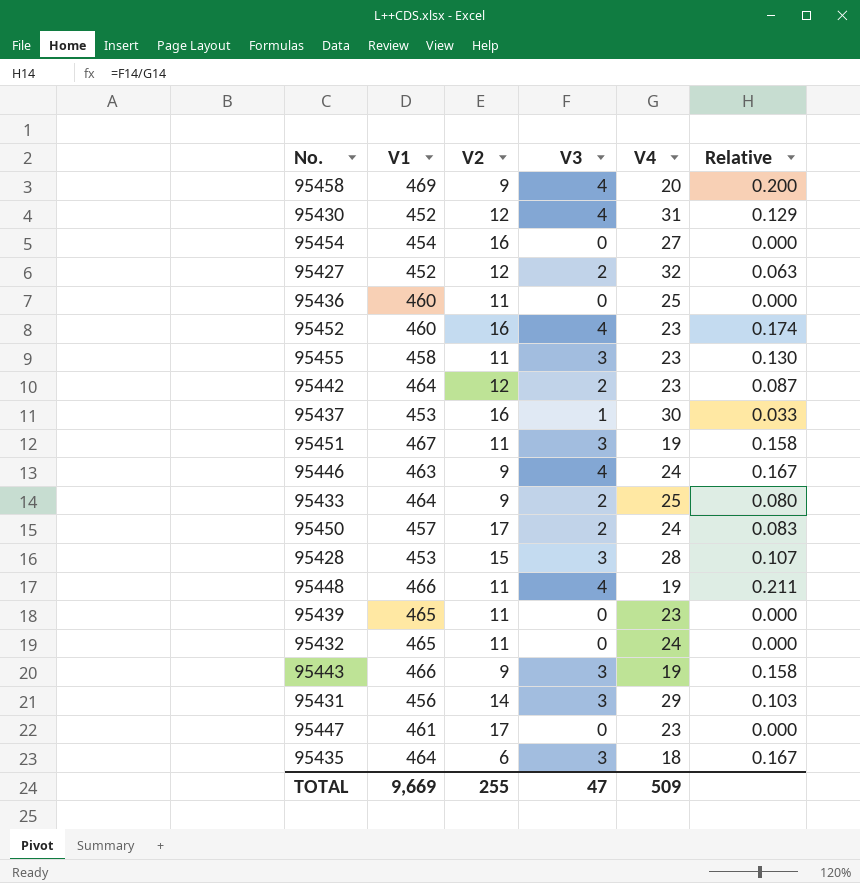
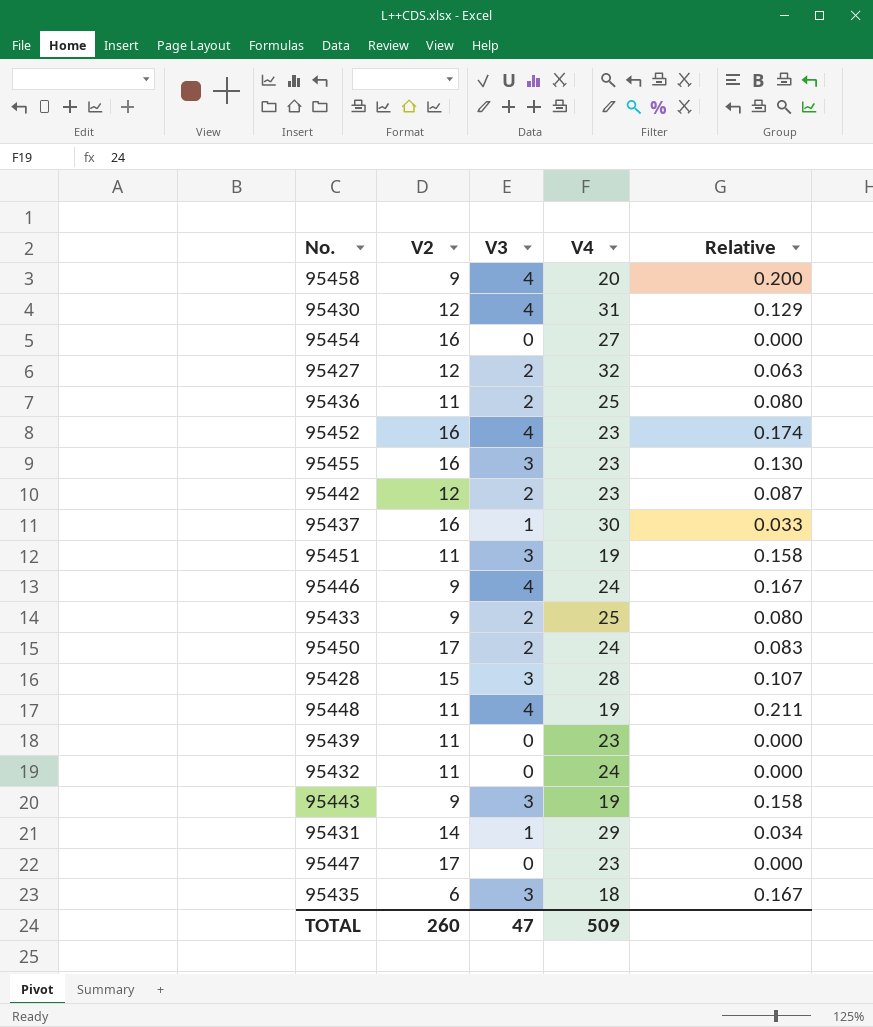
column V1 | position: 2 -> none
95436 | V3: 0 -> 2
95436 | Relative: 0.000 -> 0.080
95455 | V2: 11 -> 16
95431 | V3: 3 -> 1
95431 | Relative: 0.103 -> 0.034
TOTAL | V2: 255 -> 260

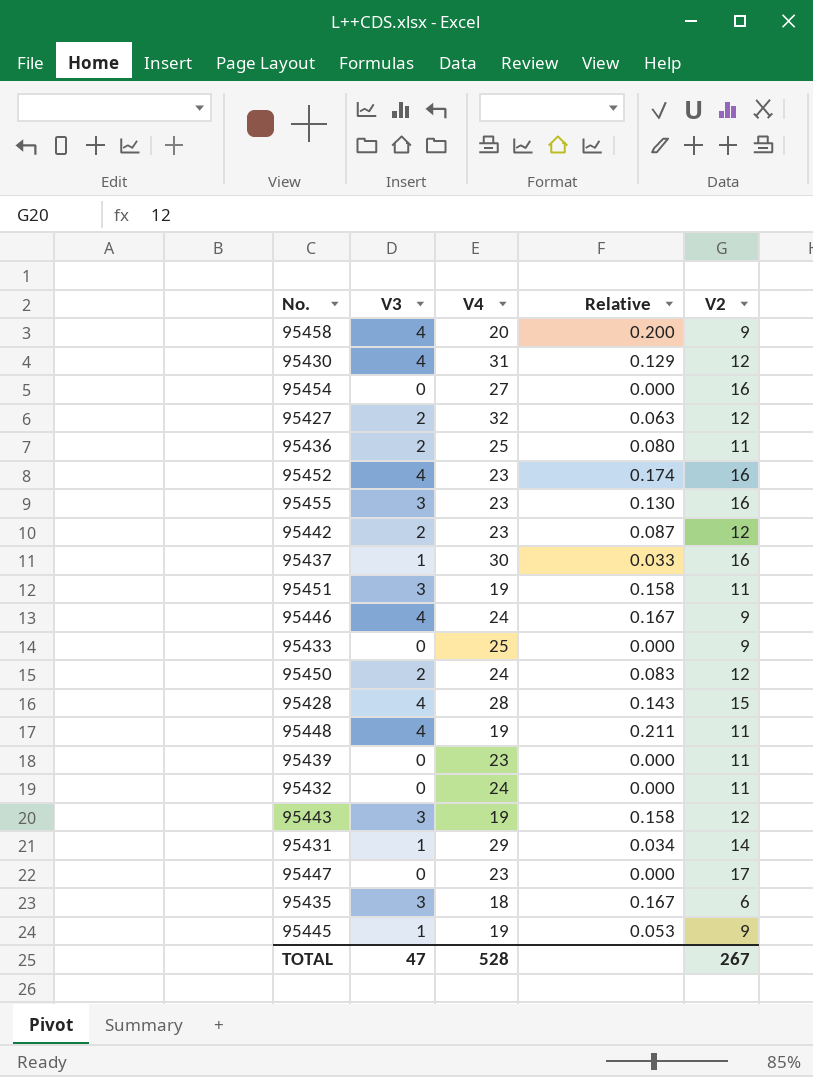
column V2 | position: 2 -> 5
95433 | V3: 2 -> 0
95433 | Relative: 0.080 -> 0.000
95450 | V2: 17 -> 12
95428 | V3: 3 -> 4
95428 | Relative: 0.107 -> 0.143
95443 | V2: 9 -> 12
row 95445: none -> 1 | 19 | 0.053 | 9
TOTAL | V4: 509 -> 528
TOTAL | V2: 260 -> 267

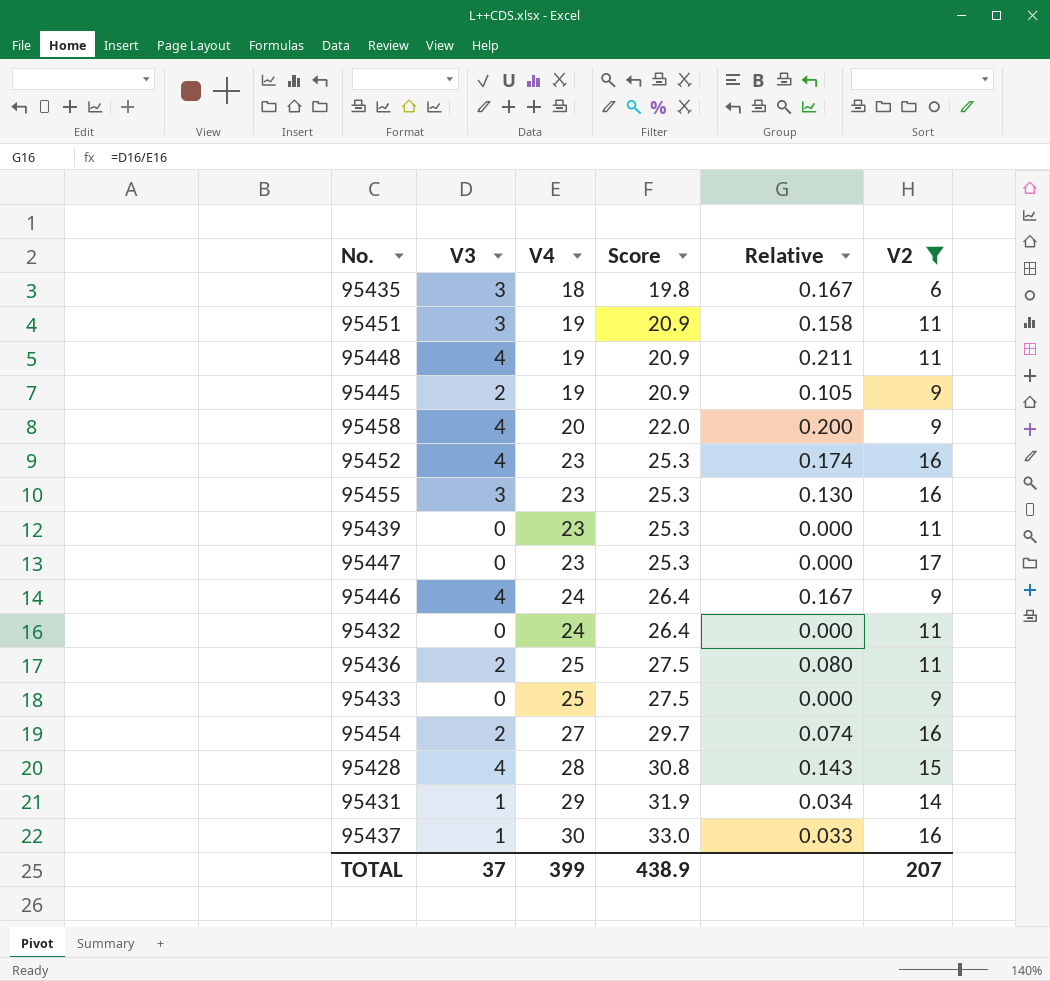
filter: none -> V2 != 12
row order: none -> V4 ascending
column Score | formula: none -> [V4] * 1.1
95445 | V3: 1 -> 2
95445 | Relative: 0.053 -> 0.105
95454 | V3: 0 -> 2
95454 | Relative: 0.000 -> 0.074
TOTAL | V3: 47 -> 37
TOTAL | V4: 528 -> 399
TOTAL | V2: 267 -> 207

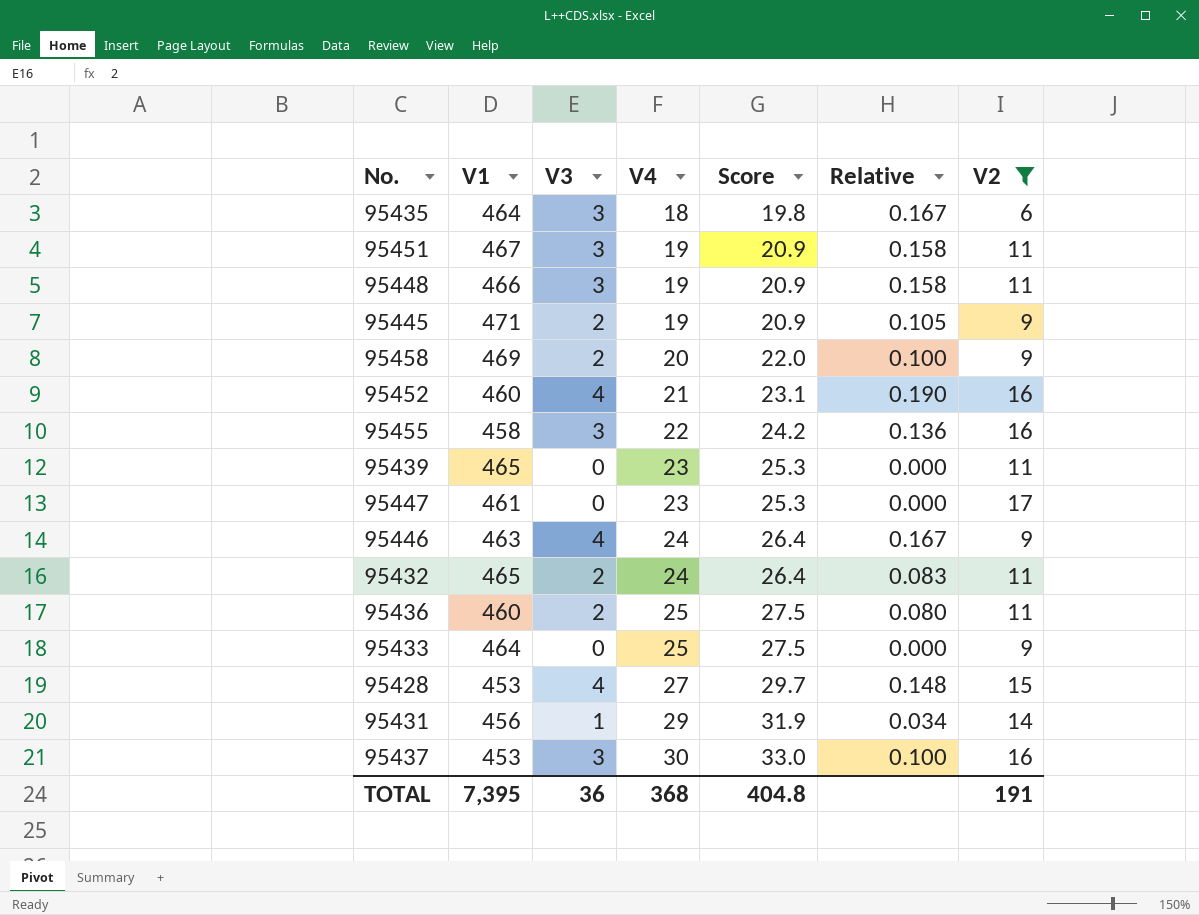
column V1 | position: none -> 2
row 95454: 2 | 27 | 29.7 | 0.074 | 16 -> none
95448 | V3: 4 -> 3
95448 | Relative: 0.211 -> 0.158
95458 | V3: 4 -> 2
95458 | Relative: 0.200 -> 0.100
95452 | V4: 23 -> 21
95452 | Score: 25.3 -> 23.1
95452 | Relative: 0.174 -> 0.190
95455 | V4: 23 -> 22
95455 | Score: 25.3 -> 24.2
95455 | Relative: 0.130 -> 0.136
95432 | V3: 0 -> 2
95432 | Relative: 0.000 -> 0.083
95428 | V4: 28 -> 27
95428 | Score: 30.8 -> 29.7
95428 | Relative: 0.143 -> 0.148
95437 | V3: 1 -> 3
95437 | Relative: 0.033 -> 0.100
TOTAL | V3: 37 -> 36
TOTAL | V4: 399 -> 368
TOTAL | Score: 438.9 -> 404.8
TOTAL | V2: 207 -> 191

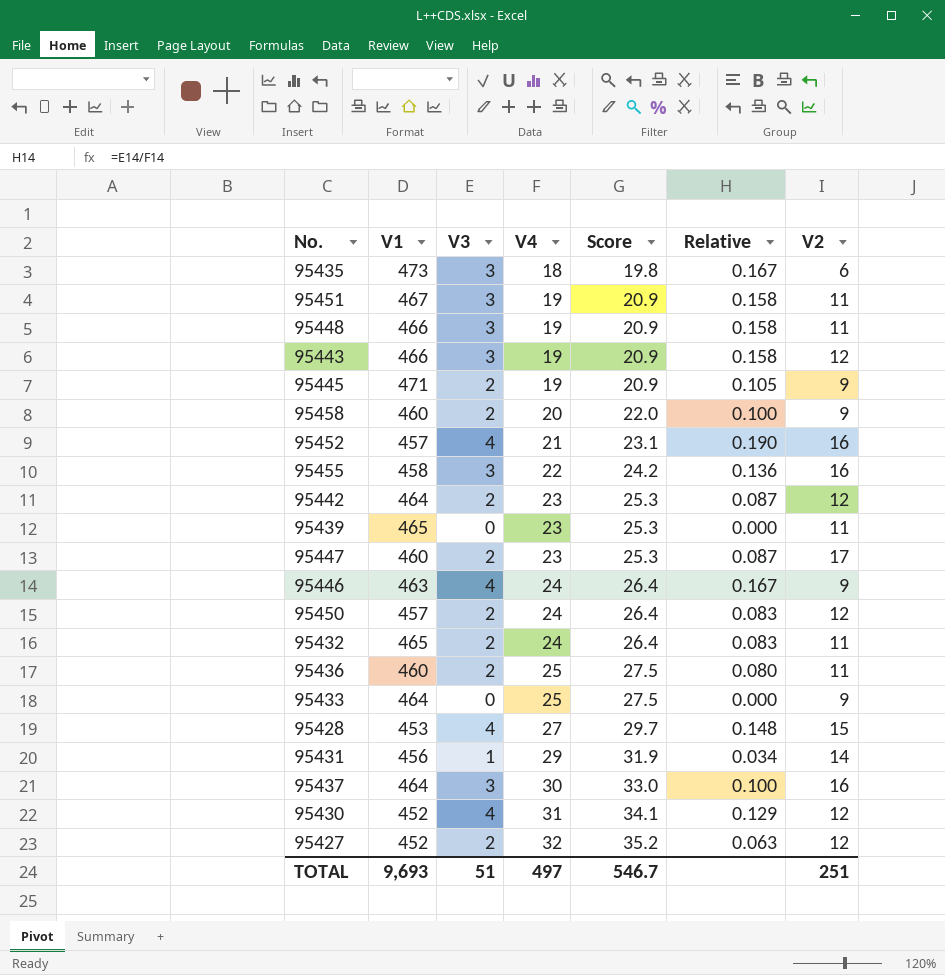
filter: V2 != 12 -> none
95435 | V1: 464 -> 473
95458 | V1: 469 -> 460
95452 | V1: 460 -> 457
95447 | V1: 461 -> 460
95447 | V3: 0 -> 2
95447 | Relative: 0.000 -> 0.087
95437 | V1: 453 -> 464
TOTAL | V1: 7,395 -> 9,693
TOTAL | V3: 36 -> 51
TOTAL | V4: 368 -> 497
TOTAL | Score: 404.8 -> 546.7
TOTAL | V2: 191 -> 251

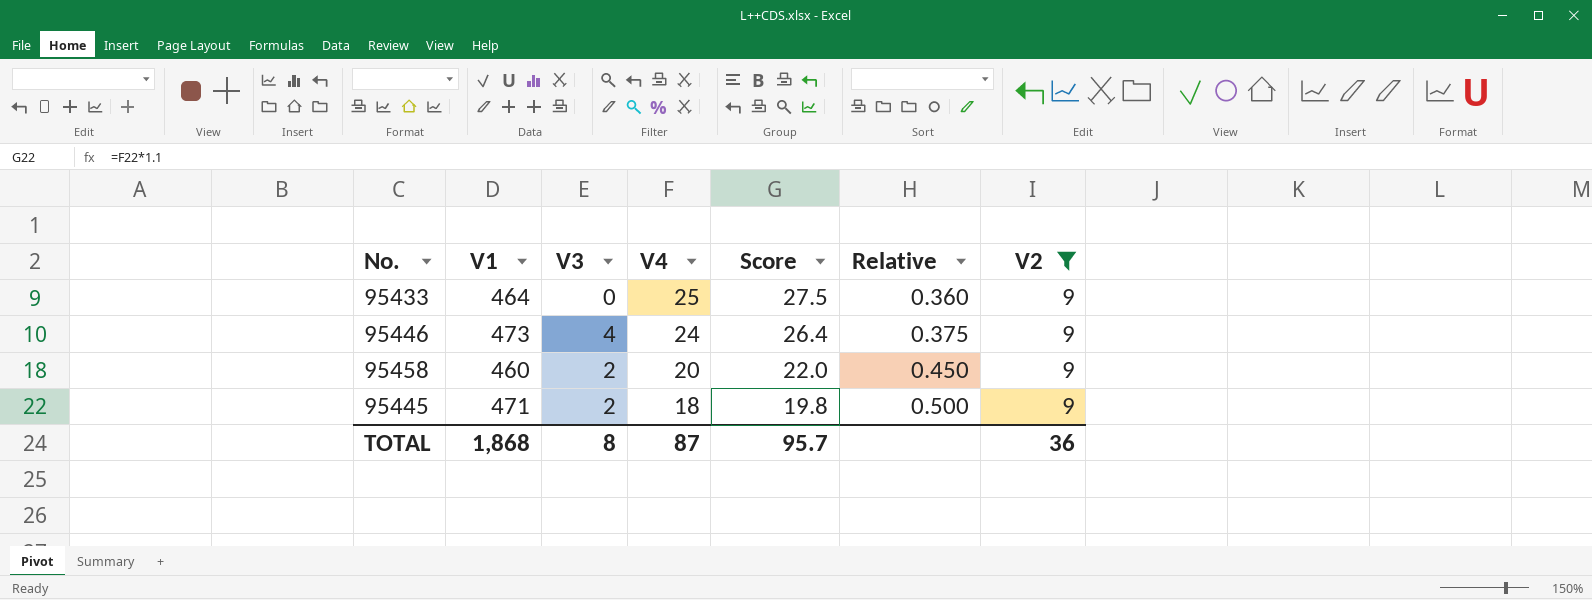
filter: none -> V2 = 9
row order: V4 ascending -> V4 descending
column Relative | formula: [V3] / [V4] -> [V2] / [V4]
95446 | V1: 463 -> 473
95445 | V4: 19 -> 18
95445 | Score: 20.9 -> 19.8
TOTAL | V1: 9,693 -> 1,868
TOTAL | V3: 51 -> 8
TOTAL | V4: 497 -> 87
TOTAL | Score: 546.7 -> 95.7
TOTAL | V2: 251 -> 36

